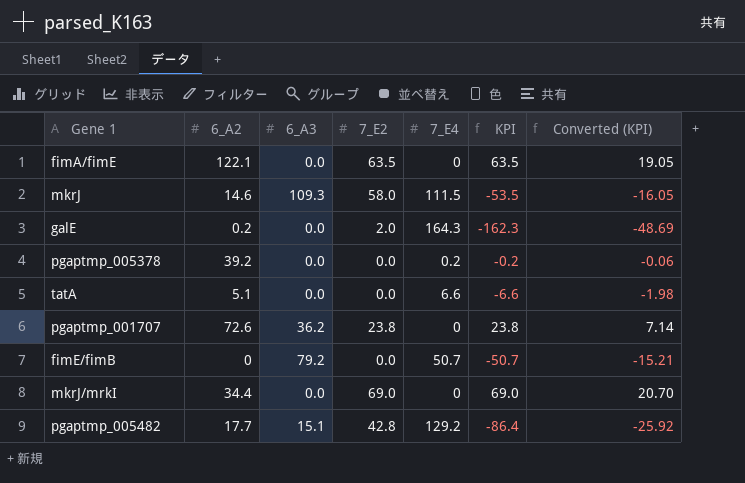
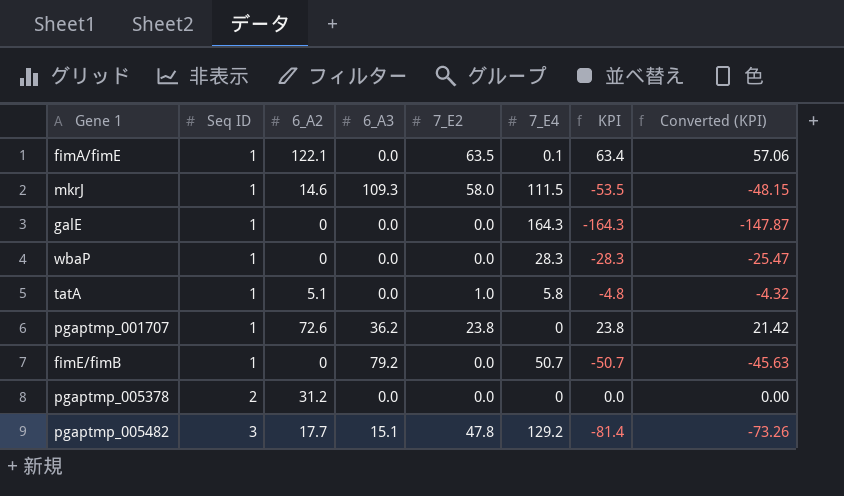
row order: none -> Seq ID ascending
column Seq ID | position: none -> 2
column Converted (KPI) | formula: [KPI] * 0.3 -> [KPI] * 0.9
row mkrJ/mrkI: 34.4 | 0.0 | 69.0 | 0 | 69.0 | 20.70 -> none
fimA/fimE | 7_E4: 0 -> 0.1
fimA/fimE | KPI: 63.5 -> 63.4
galE | 6_A2: 0.2 -> 0
galE | 7_E2: 2.0 -> 0.0
galE | KPI: -162.3 -> -164.3
row wbaP: none -> 1 | 0 | 0.0 | 0.0 | 28.3 | -28.3 | -25.47
tatA | 7_E2: 0.0 -> 1.0
tatA | 7_E4: 6.6 -> 5.8
tatA | KPI: -6.6 -> -4.8
pgaptmp_005378 | 6_A2: 39.2 -> 31.2
pgaptmp_005378 | 7_E4: 0.2 -> 0
pgaptmp_005378 | KPI: -0.2 -> 0.0
pgaptmp_005482 | 7_E2: 42.8 -> 47.8
pgaptmp_005482 | KPI: -86.4 -> -81.4

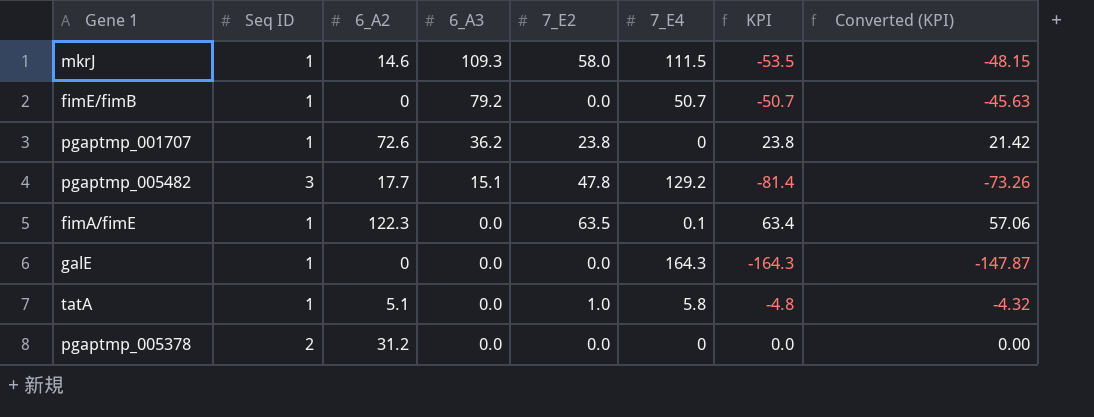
row order: Seq ID ascending -> 6_A3 descending
row wbaP: 1 | 0 | 0.0 | 0.0 | 28.3 | -28.3 | -25.47 -> none
fimA/fimE | 6_A2: 122.1 -> 122.3

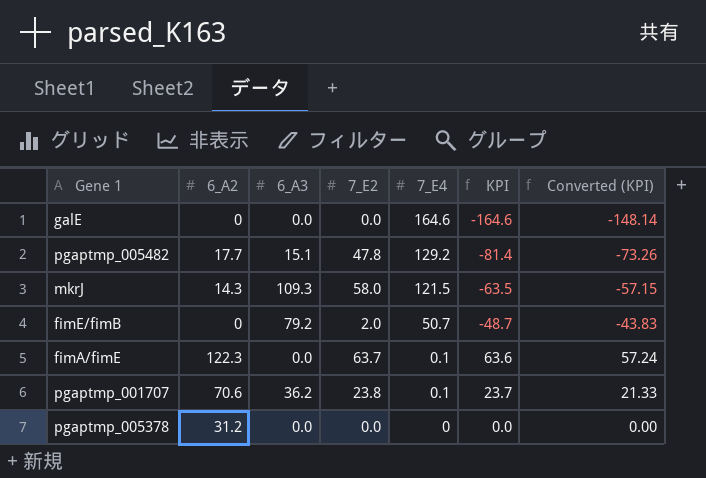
row order: 6_A3 descending -> 7_E4 descending
column Seq ID | position: 2 -> none
row tatA: 1 | 5.1 | 0.0 | 1.0 | 5.8 | -4.8 | -4.32 -> none
galE | 7_E4: 164.3 -> 164.6
galE | KPI: -164.3 -> -164.6
galE | Converted (KPI): -147.87 -> -148.14
mkrJ | 6_A2: 14.6 -> 14.3
mkrJ | 7_E4: 111.5 -> 121.5
mkrJ | KPI: -53.5 -> -63.5
mkrJ | Converted (KPI): -48.15 -> -57.15
fimE/fimB | 7_E2: 0.0 -> 2.0
fimE/fimB | KPI: -50.7 -> -48.7
fimE/fimB | Converted (KPI): -45.63 -> -43.83
fimA/fimE | 7_E2: 63.5 -> 63.7
fimA/fimE | KPI: 63.4 -> 63.6
fimA/fimE | Converted (KPI): 57.06 -> 57.24
pgaptmp_001707 | 6_A2: 72.6 -> 70.6
pgaptmp_001707 | 7_E4: 0 -> 0.1
pgaptmp_001707 | KPI: 23.8 -> 23.7
pgaptmp_001707 | Converted (KPI): 21.42 -> 21.33

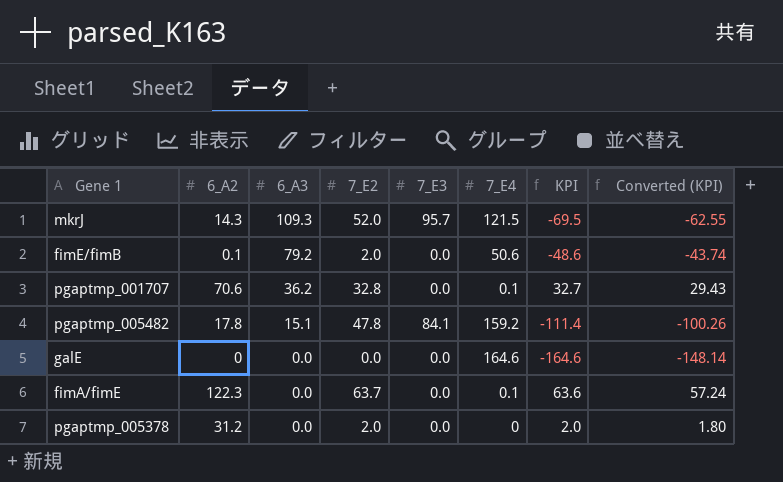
row order: 7_E4 descending -> 6_A3 descending
column 7_E3 | position: none -> 5
mkrJ | 7_E2: 58.0 -> 52.0
mkrJ | KPI: -63.5 -> -69.5
mkrJ | Converted (KPI): -57.15 -> -62.55
fimE/fimB | 6_A2: 0 -> 0.1
fimE/fimB | 7_E4: 50.7 -> 50.6
fimE/fimB | KPI: -48.7 -> -48.6
fimE/fimB | Converted (KPI): -43.83 -> -43.74
pgaptmp_001707 | 7_E2: 23.8 -> 32.8
pgaptmp_001707 | KPI: 23.7 -> 32.7
pgaptmp_001707 | Converted (KPI): 21.33 -> 29.43
pgaptmp_005482 | 6_A2: 17.7 -> 17.8
pgaptmp_005482 | 7_E4: 129.2 -> 159.2
pgaptmp_005482 | KPI: -81.4 -> -111.4
pgaptmp_005482 | Converted (KPI): -73.26 -> -100.26
pgaptmp_005378 | 7_E2: 0.0 -> 2.0
pgaptmp_005378 | KPI: 0.0 -> 2.0
pgaptmp_005378 | Converted (KPI): 0.00 -> 1.80

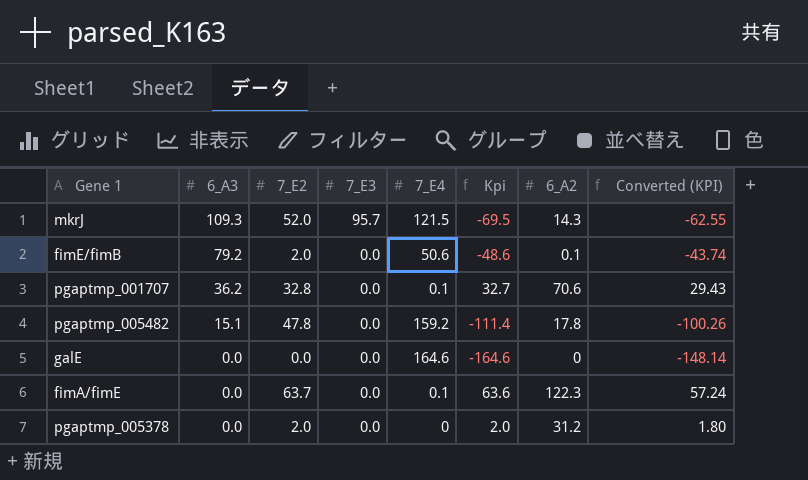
column name: KPI -> Kpi
column 6_A2 | position: 2 -> 7
pgaptmp_005482 | 7_E3: 84.1 -> 0.0

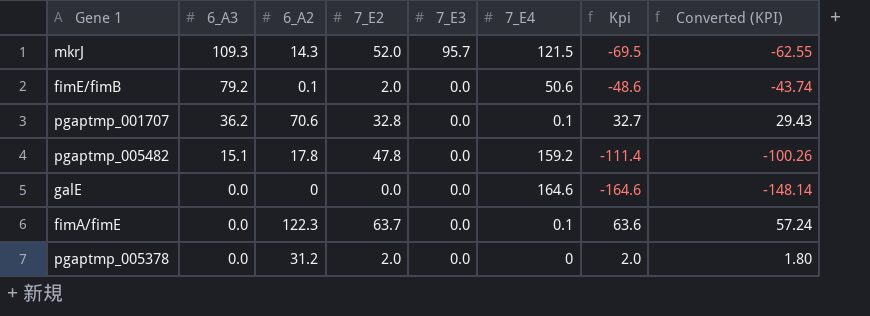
column 6_A2 | position: 7 -> 3

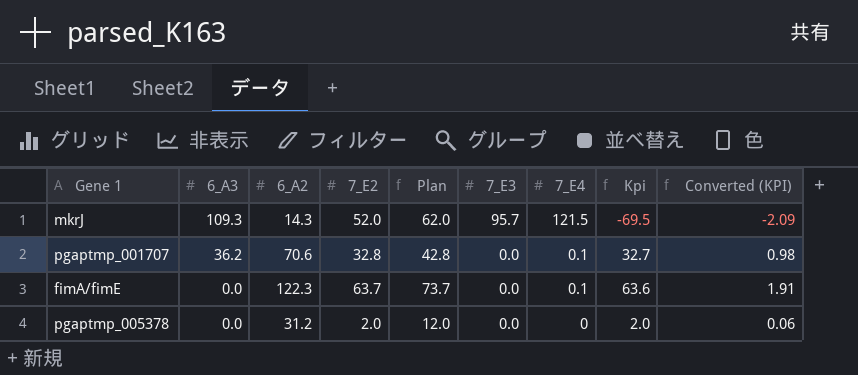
column Plan | formula: none -> [7_E2] + 10
column Converted (KPI) | formula: [Kpi] * 0.9 -> [Kpi] * 0.03
row fimE/fimB: 79.2 | 0.1 | 2.0 | 0.0 | 50.6 | -48.6 | -43.74 -> none
row pgaptmp_005482: 15.1 | 17.8 | 47.8 | 0.0 | 159.2 | -111.4 | -100.26 -> none
row galE: 0.0 | 0 | 0.0 | 0.0 | 164.6 | -164.6 | -148.14 -> none

